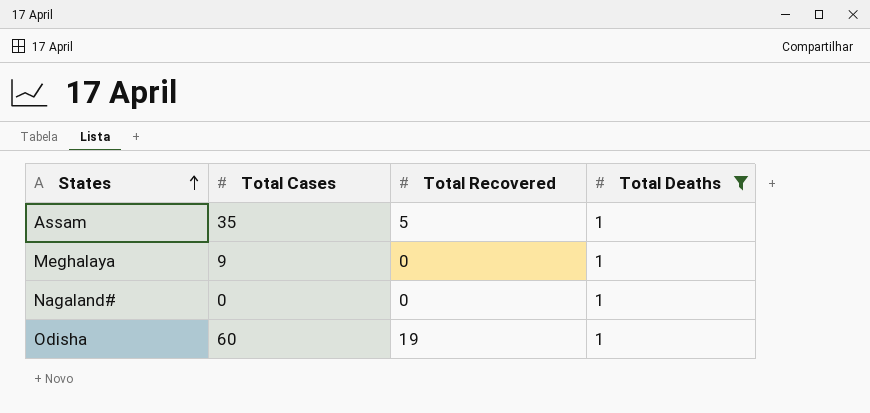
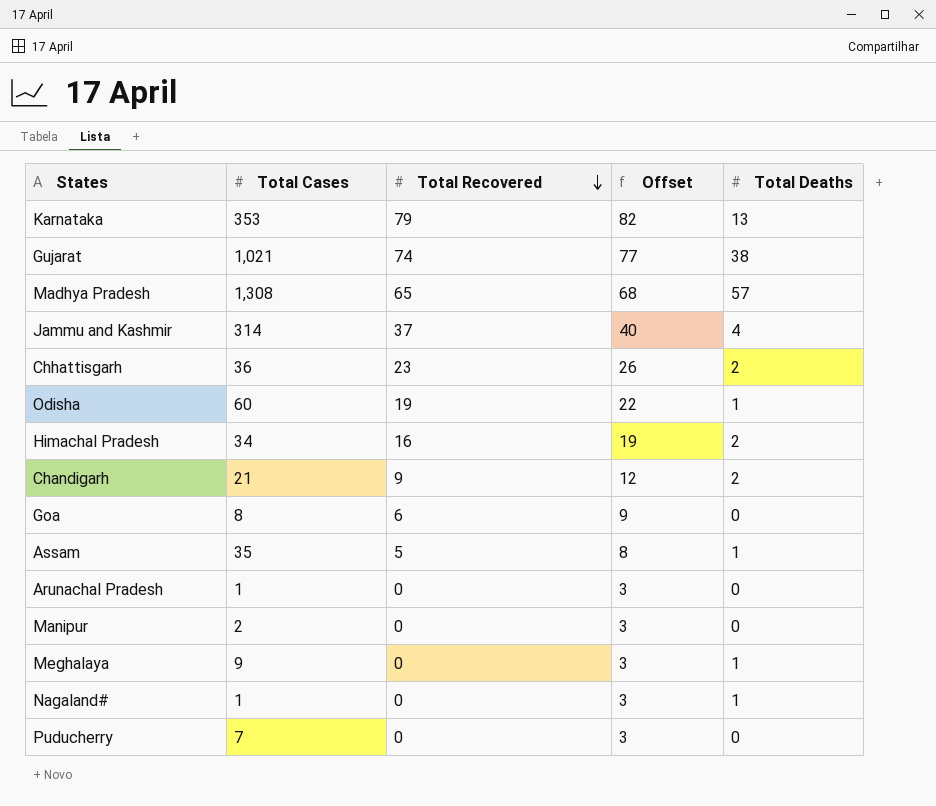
filter: Total Deaths = 1 -> none
row order: States ascending -> Total Recovered descending
column Offset | formula: none -> [Total Recovered] + 3
Nagaland# | Total Cases: 0 -> 1

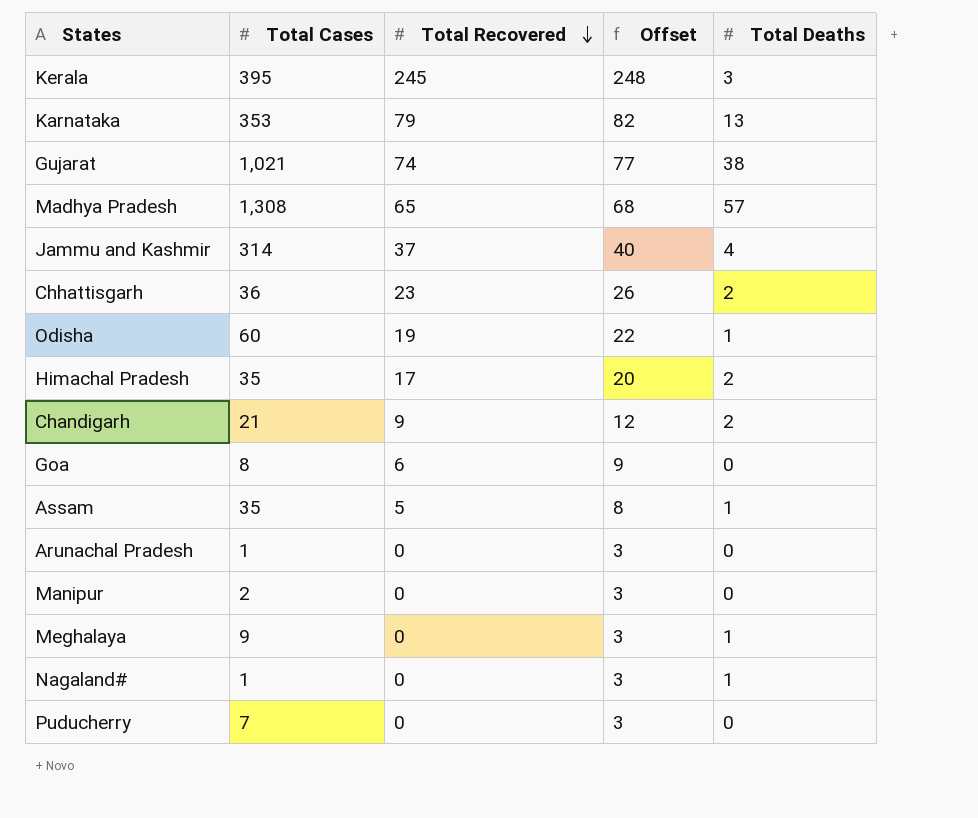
row Kerala: none -> 395 | 245 | 248 | 3
Himachal Pradesh | Total Cases: 34 -> 35
Himachal Pradesh | Total Recovered: 16 -> 17
Himachal Pradesh | Offset: 19 -> 20

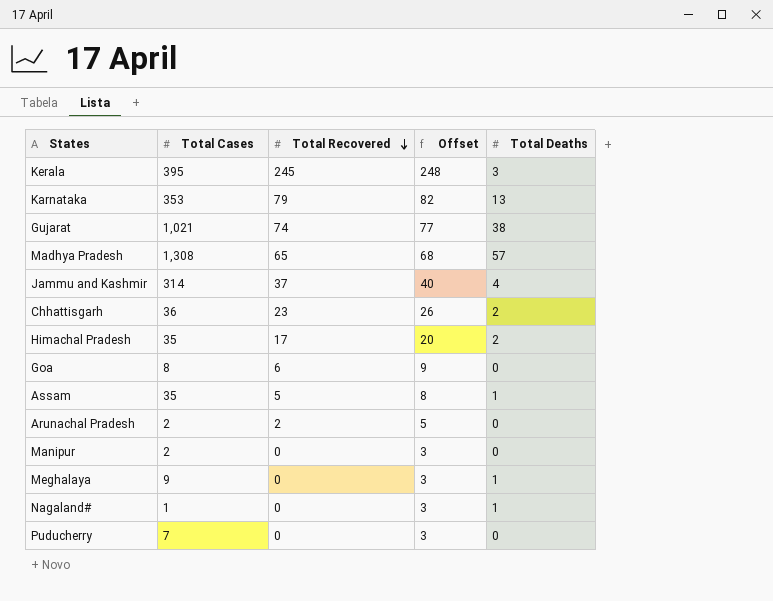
row Odisha: 60 | 19 | 22 | 1 -> none
row Chandigarh: 21 | 9 | 12 | 2 -> none
Arunachal Pradesh | Total Cases: 1 -> 2
Arunachal Pradesh | Total Recovered: 0 -> 2
Arunachal Pradesh | Offset: 3 -> 5

